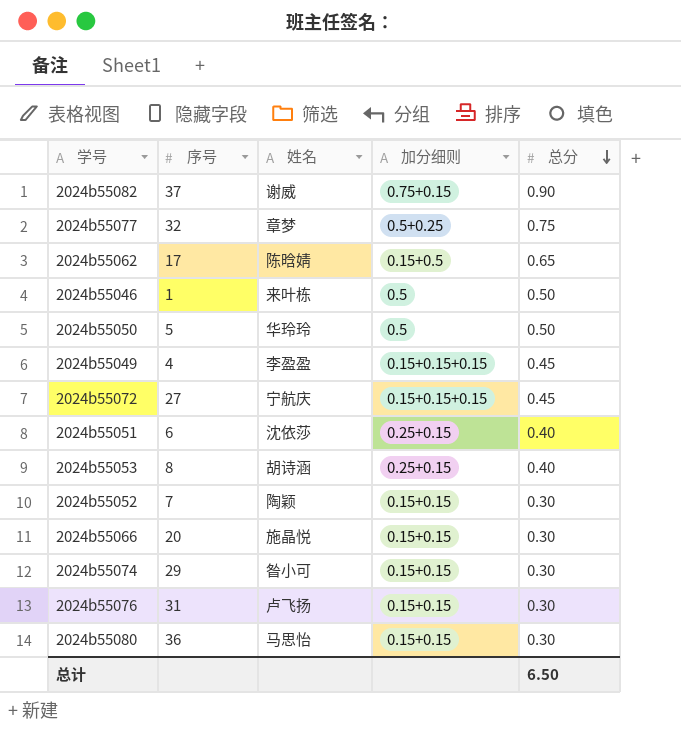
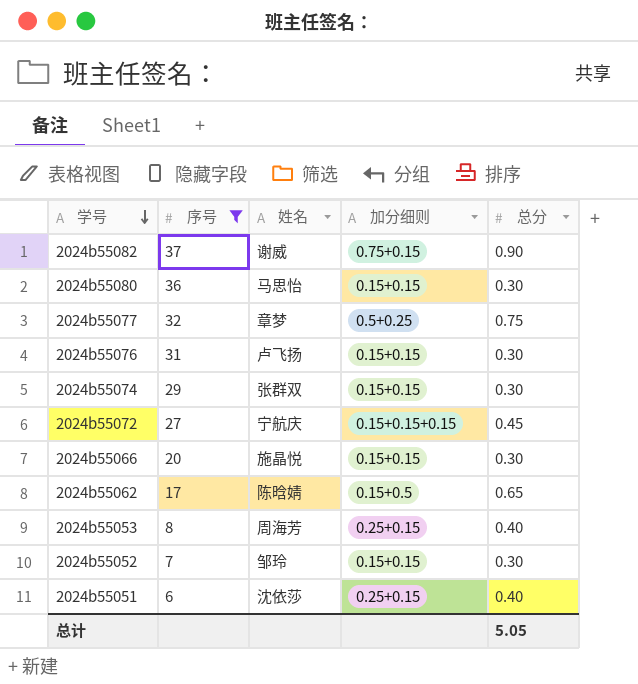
filter: none -> 序号 >= 6
row order: 总分 descending -> 学号 descending
2024b55074 | 姓名: 昝小可 -> 张群双
2024b55053 | 姓名: 胡诗涵 -> 周海芳
2024b55052 | 姓名: 陶颖 -> 邹玲
总计 | 总分: 6.50 -> 5.05

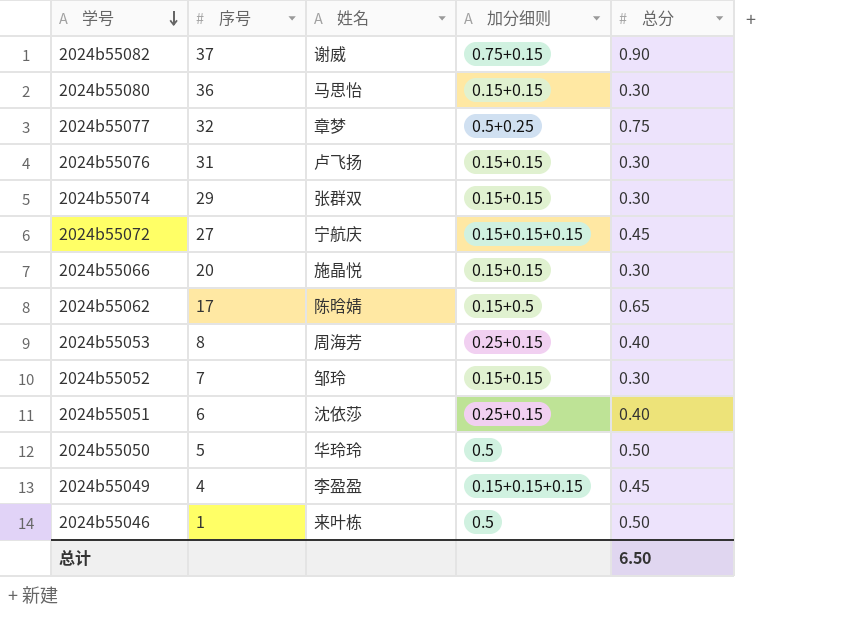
filter: 序号 >= 6 -> none
总计 | 总分: 5.05 -> 6.50

